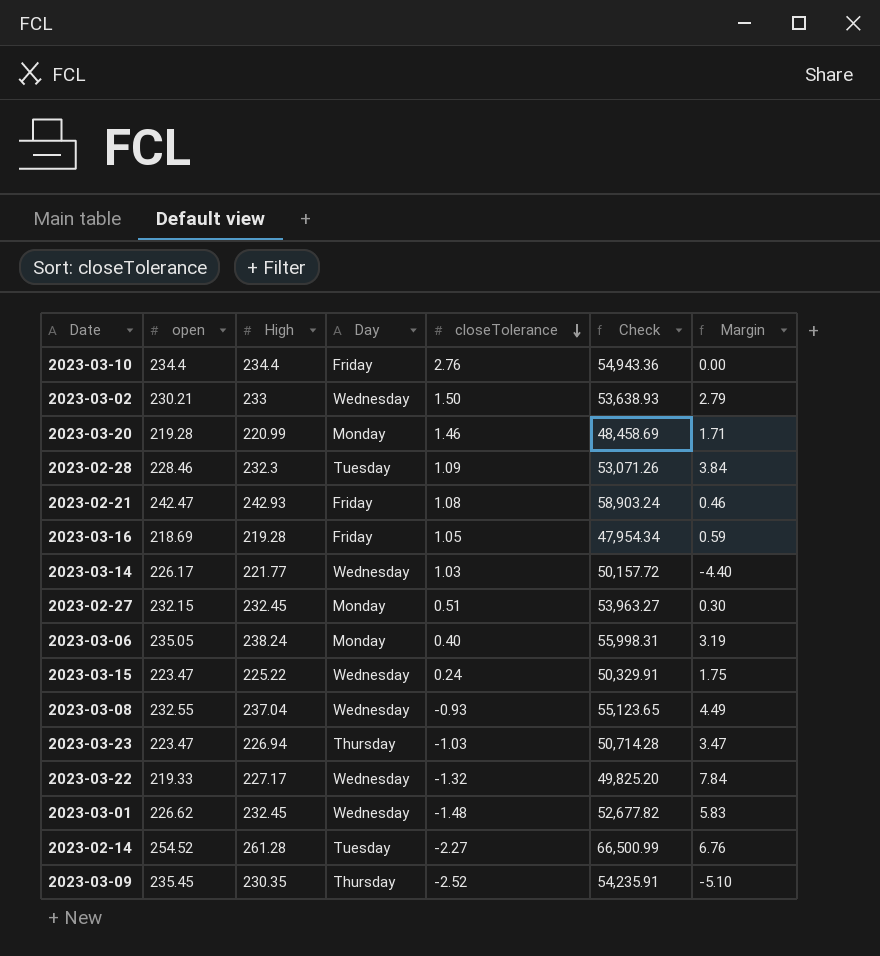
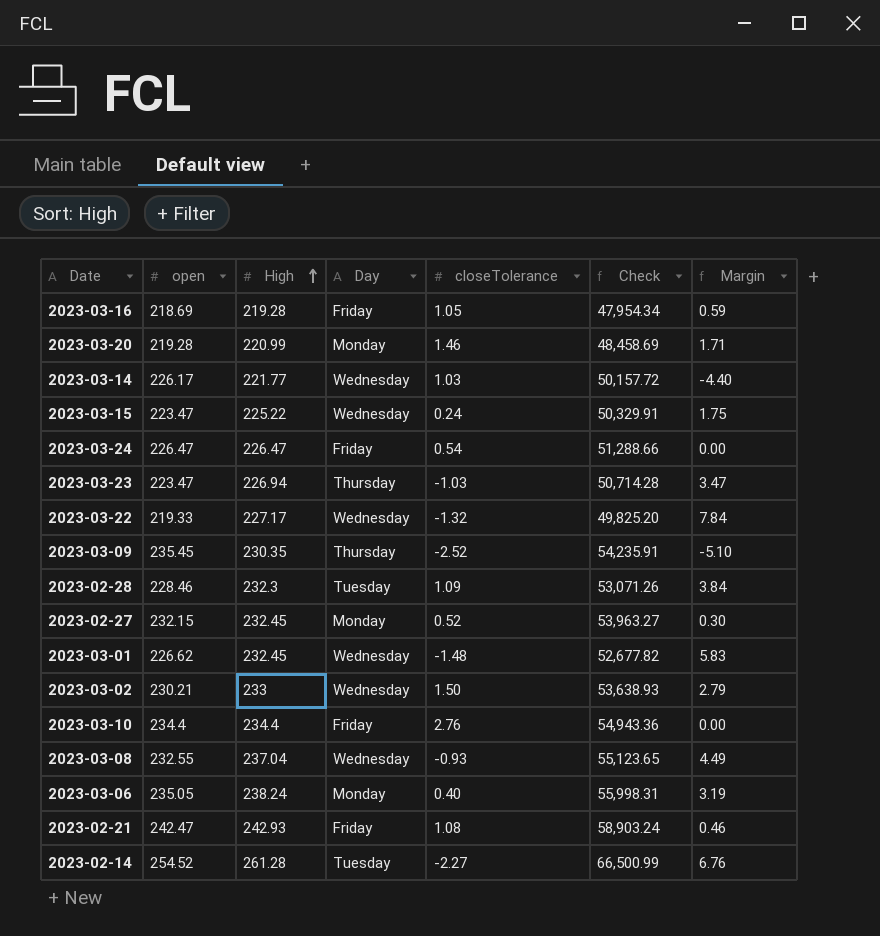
row order: closeTolerance descending -> High ascending
row 2023-03-24: none -> 226.47 | 226.47 | Friday | 0.54 | 51,288.66 | 0.00
2023-02-27 | closeTolerance: 0.51 -> 0.52

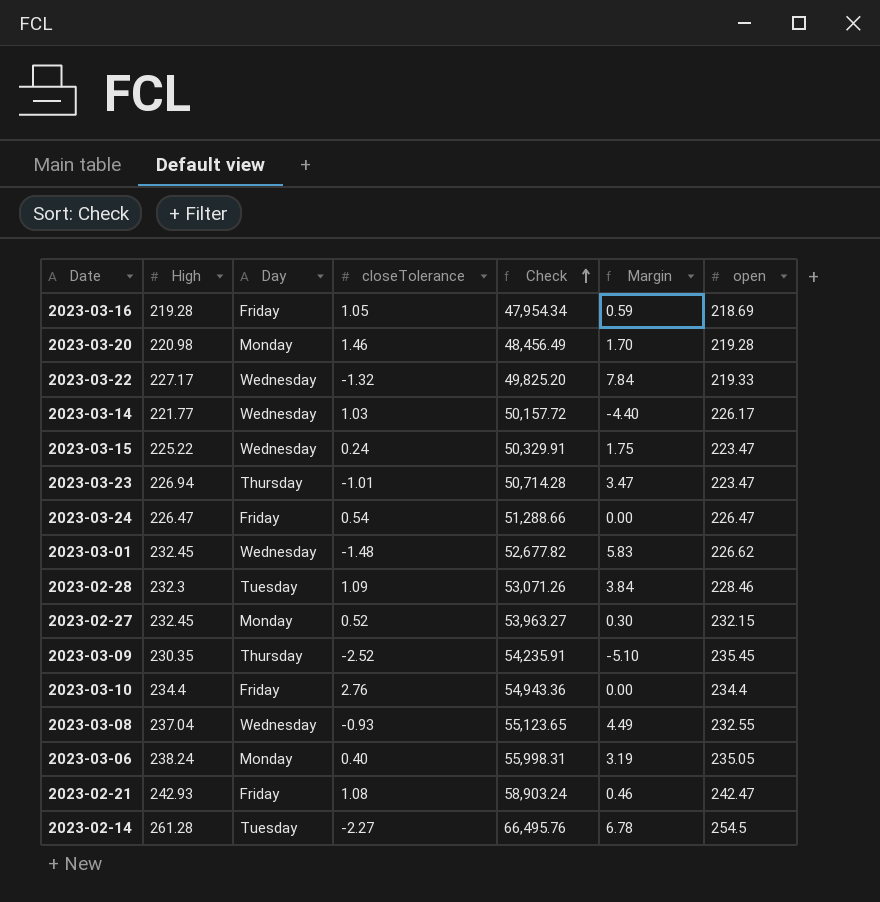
row order: High ascending -> Check ascending
column open | position: 2 -> 7
row 2023-03-02: 230.21 | 233 | Wednesday | 1.50 | 53,638.93 | 2.79 -> none
2023-03-20 | High: 220.99 -> 220.98
2023-03-20 | Check: 48,458.69 -> 48,456.49
2023-03-20 | Margin: 1.71 -> 1.70
2023-03-23 | closeTolerance: -1.03 -> -1.01
2023-02-14 | Check: 66,500.99 -> 66,495.76
2023-02-14 | Margin: 6.76 -> 6.78
2023-02-14 | open: 254.52 -> 254.5

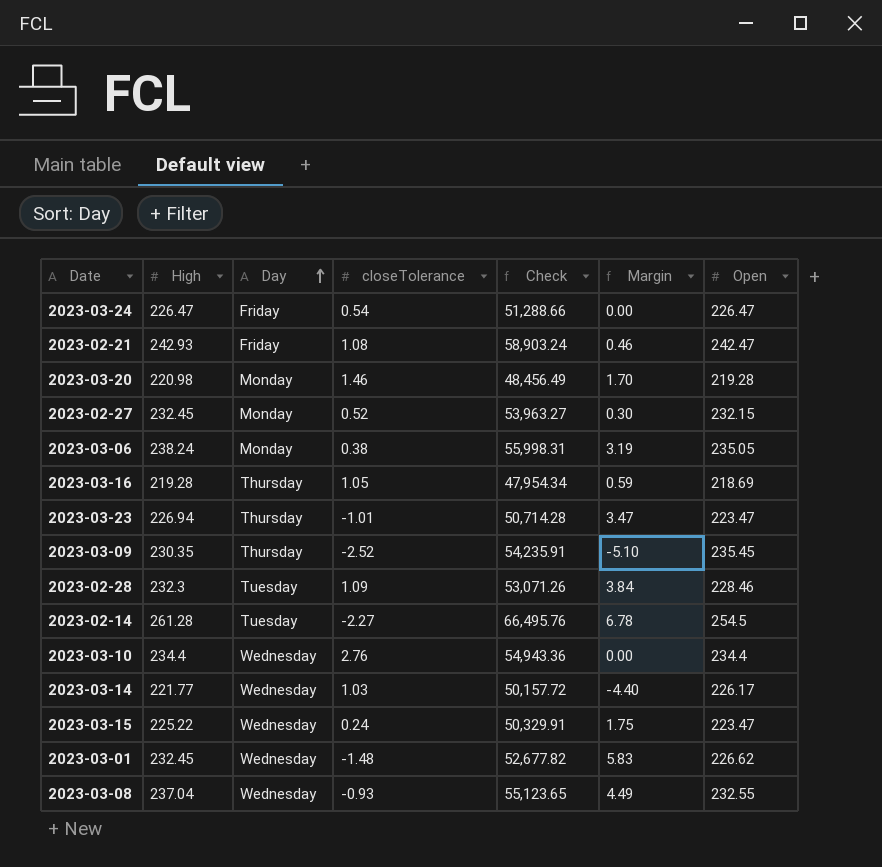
row order: Check ascending -> Day ascending
column name: open -> Open
row 2023-03-22: 227.17 | Wednesday | -1.32 | 49,825.20 | 7.84 | 219.33 -> none
2023-03-06 | closeTolerance: 0.40 -> 0.38
2023-03-16 | Day: Friday -> Thursday
2023-03-10 | Day: Friday -> Wednesday

